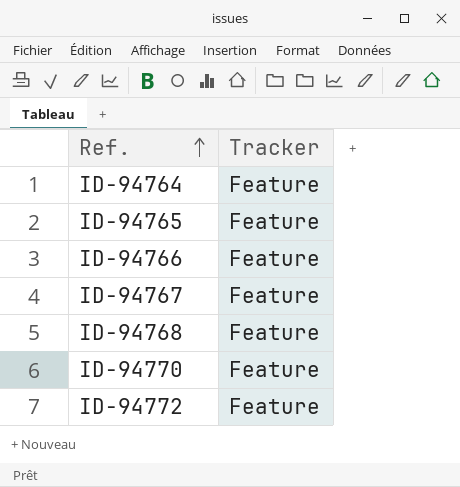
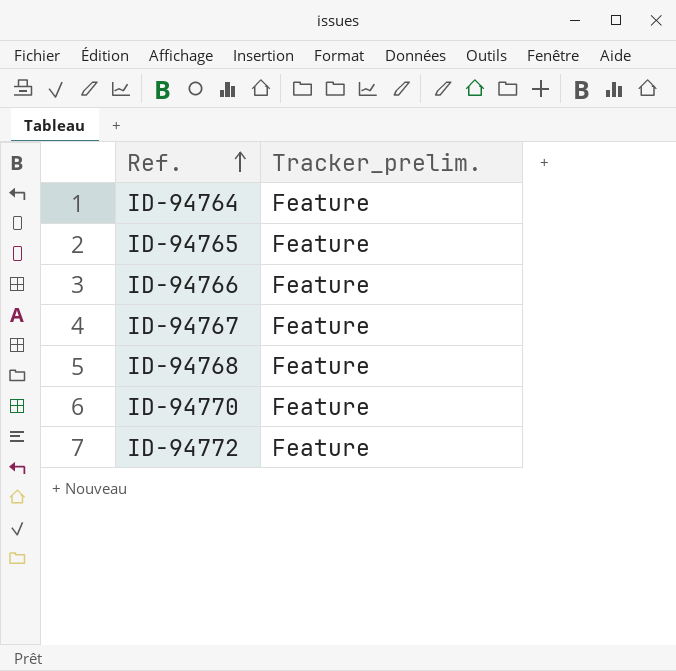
column name: Tracker -> Tracker_prelim.

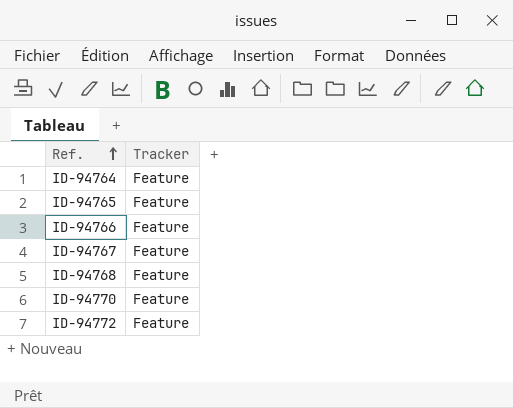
column name: Tracker_prelim. -> Tracker

